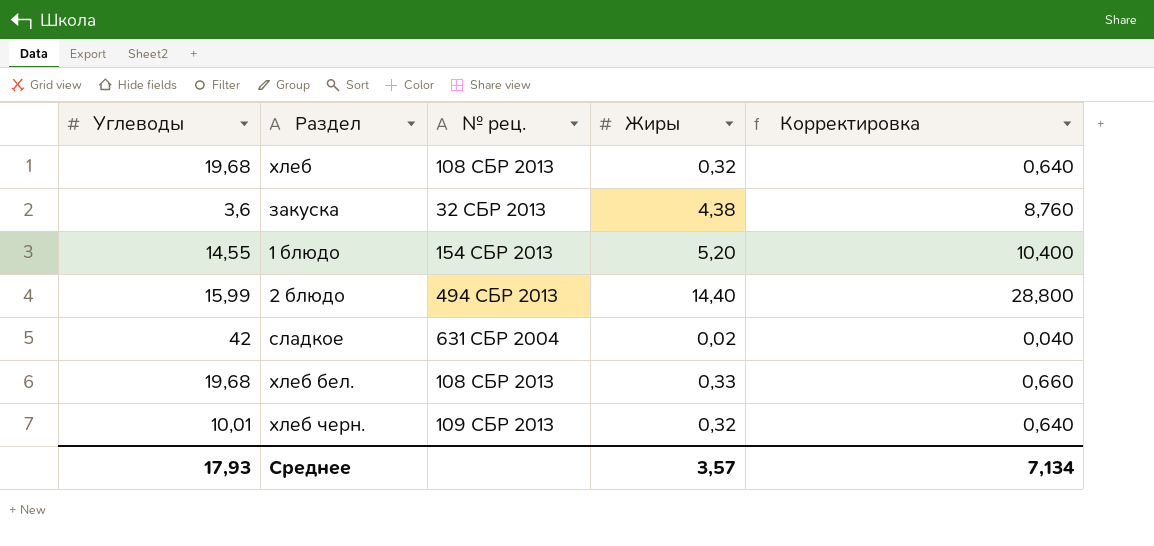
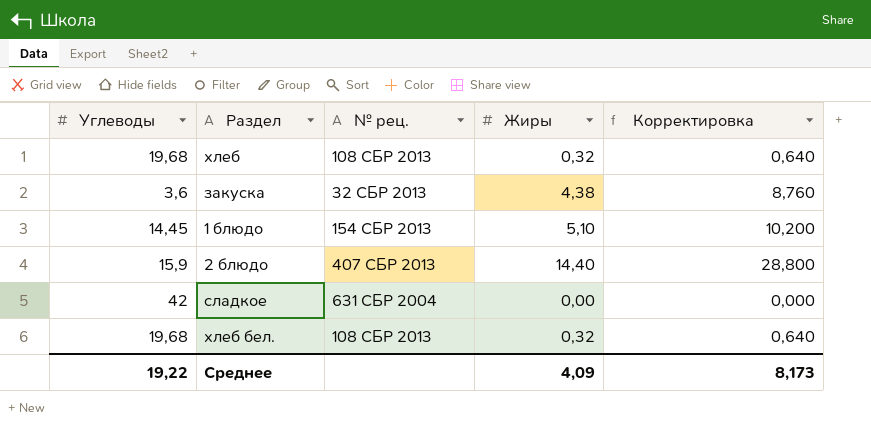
row хлеб черн.: 10,01 | 109 СБР 2013 | 0,32 | 0,640 -> none
1 блюдо | Углеводы: 14,55 -> 14,45
1 блюдо | Жиры: 5,20 -> 5,10
1 блюдо | Корректировка: 10,400 -> 10,200
2 блюдо | Углеводы: 15,99 -> 15,9
2 блюдо | № рец.: 494 СБР 2013 -> 407 СБР 2013
сладкое | Жиры: 0,02 -> 0,00
сладкое | Корректировка: 0,040 -> 0,000
хлеб бел. | Жиры: 0,33 -> 0,32
хлеб бел. | Корректировка: 0,660 -> 0,640
Среднее | Углеводы: 17,93 -> 19,22
Среднее | Жиры: 3,57 -> 4,09
Среднее | Корректировка: 7,134 -> 8,173

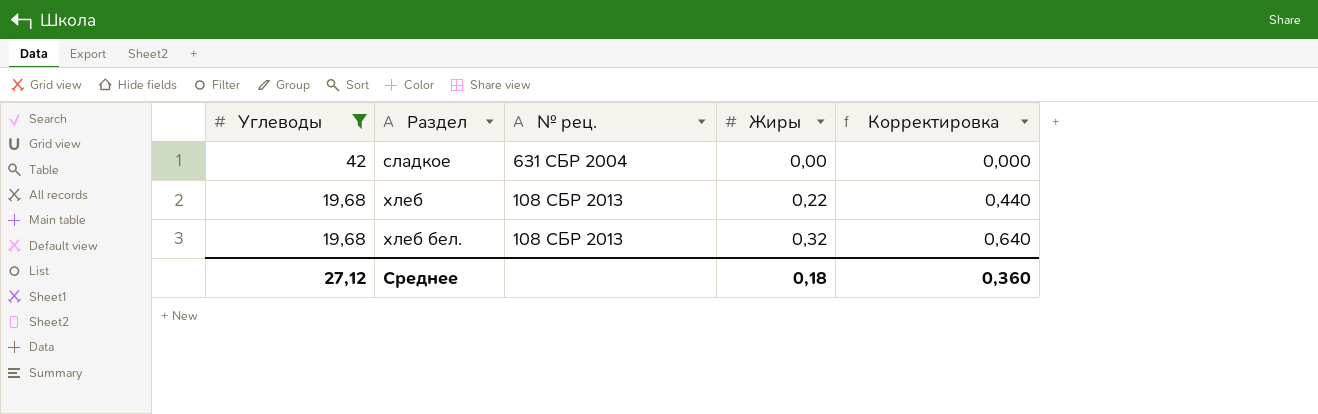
filter: none -> Углеводы >= 19,68
row order: none -> Углеводы descending
хлеб | Жиры: 0,32 -> 0,22
хлеб | Корректировка: 0,640 -> 0,440
Среднее | Углеводы: 19,22 -> 27,12
Среднее | Жиры: 4,09 -> 0,18
Среднее | Корректировка: 8,173 -> 0,360

